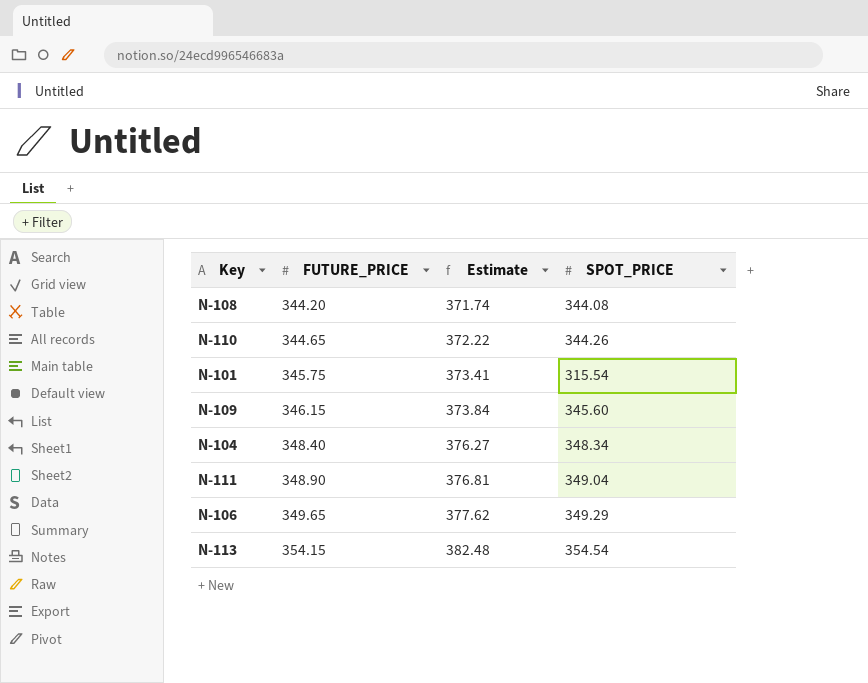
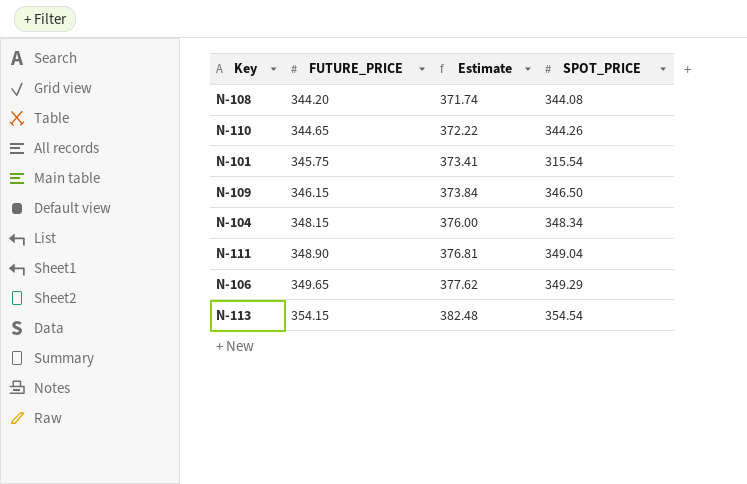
N-109 | SPOT_PRICE: 345.60 -> 346.50
N-104 | FUTURE_PRICE: 348.40 -> 348.15
N-104 | Estimate: 376.27 -> 376.00

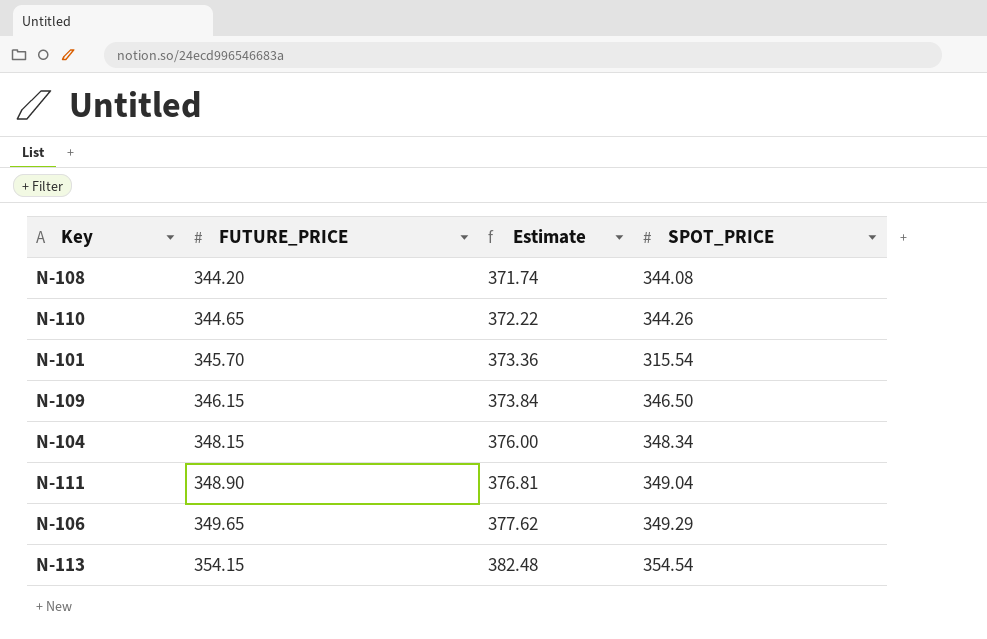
N-101 | FUTURE_PRICE: 345.75 -> 345.70
N-101 | Estimate: 373.41 -> 373.36

